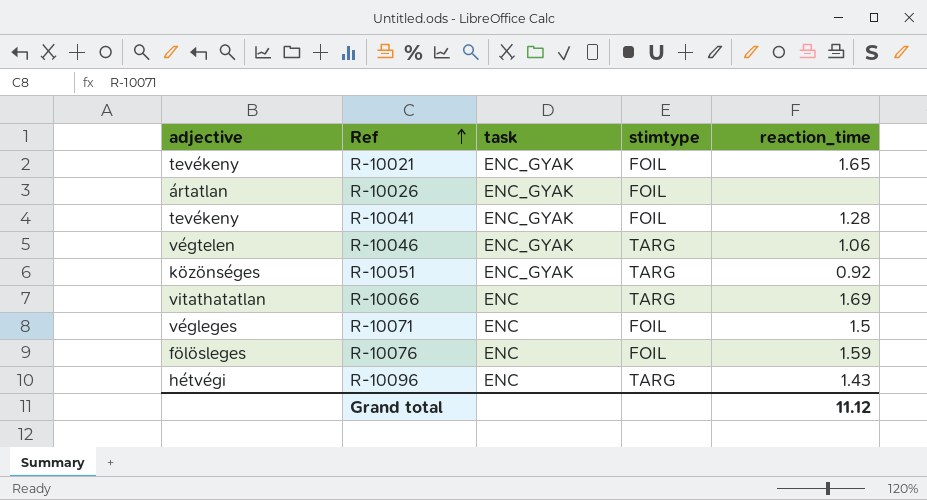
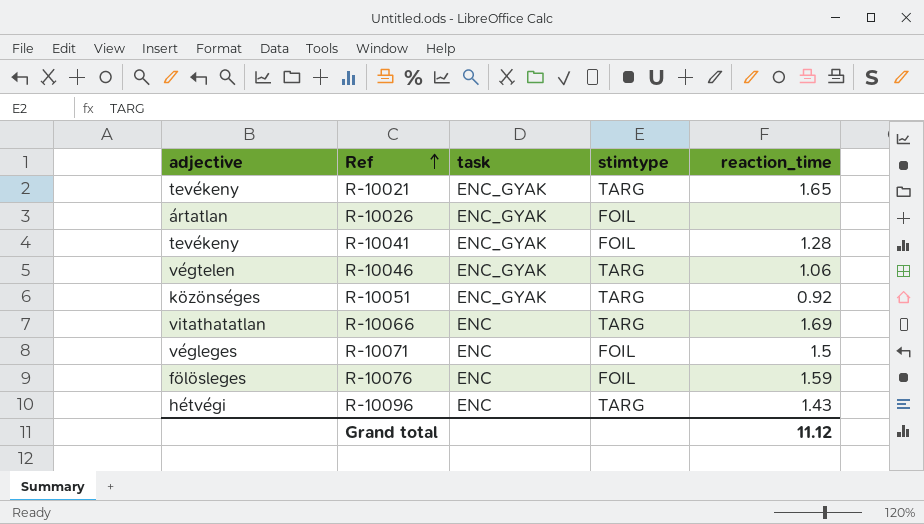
R-10021 | stimtype: FOIL -> TARG

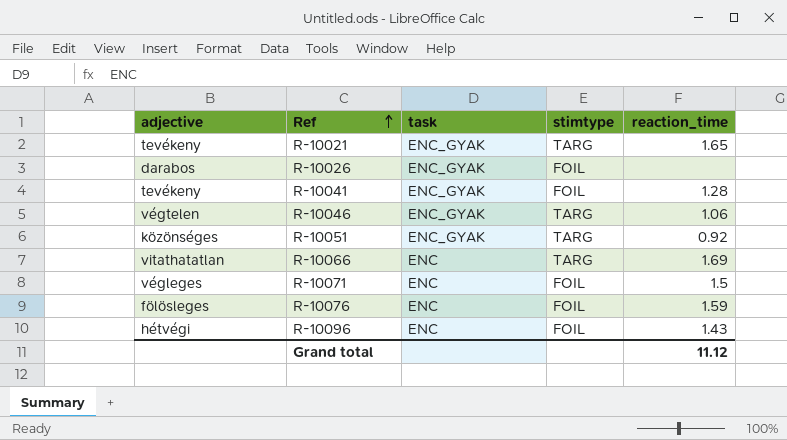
R-10026 | adjective: ártatlan -> darabos
R-10096 | stimtype: TARG -> FOIL

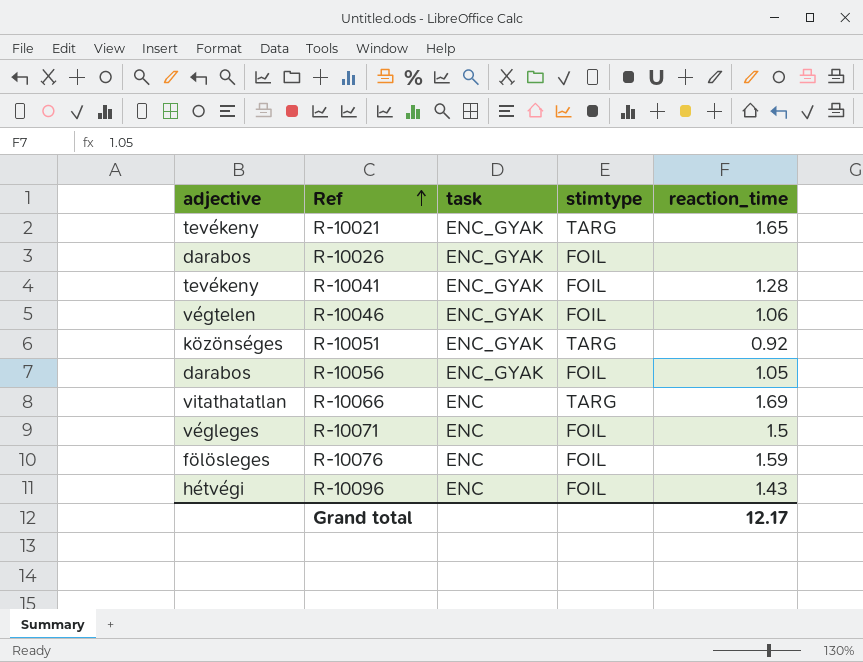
R-10046 | stimtype: TARG -> FOIL
row R-10056: none -> darabos | ENC_GYAK | FOIL | 1.05
Grand total | reaction_time: 11.12 -> 12.17

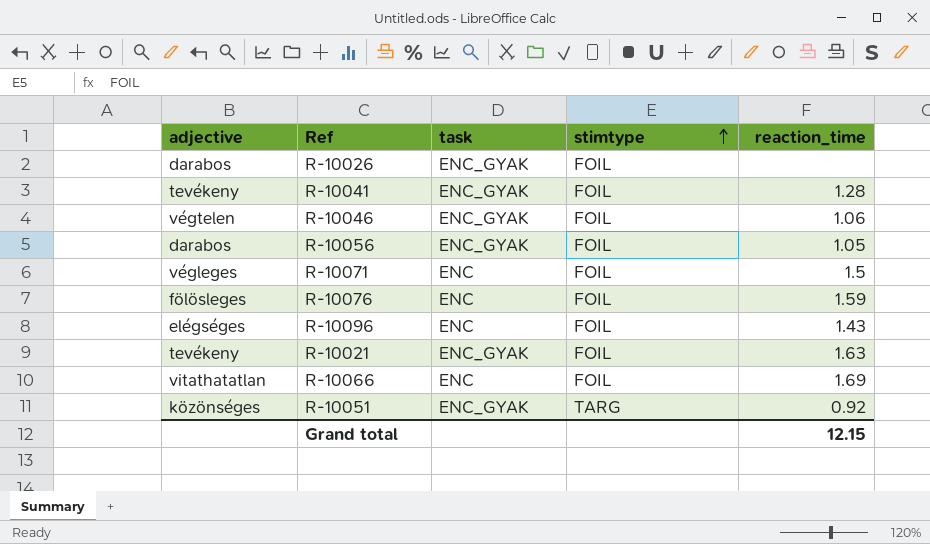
row order: Ref ascending -> stimtype ascending
R-10096 | adjective: hétvégi -> elégséges
R-10021 | stimtype: TARG -> FOIL
R-10021 | reaction_time: 1.65 -> 1.63
R-10066 | stimtype: TARG -> FOIL
Grand total | reaction_time: 12.17 -> 12.15

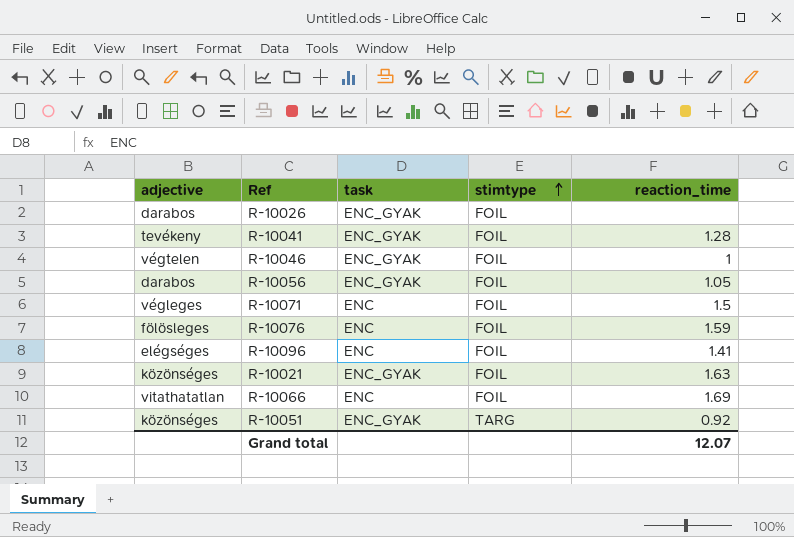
R-10046 | reaction_time: 1.06 -> 1
R-10096 | reaction_time: 1.43 -> 1.41
R-10021 | adjective: tevékeny -> közönséges
Grand total | reaction_time: 12.15 -> 12.07

